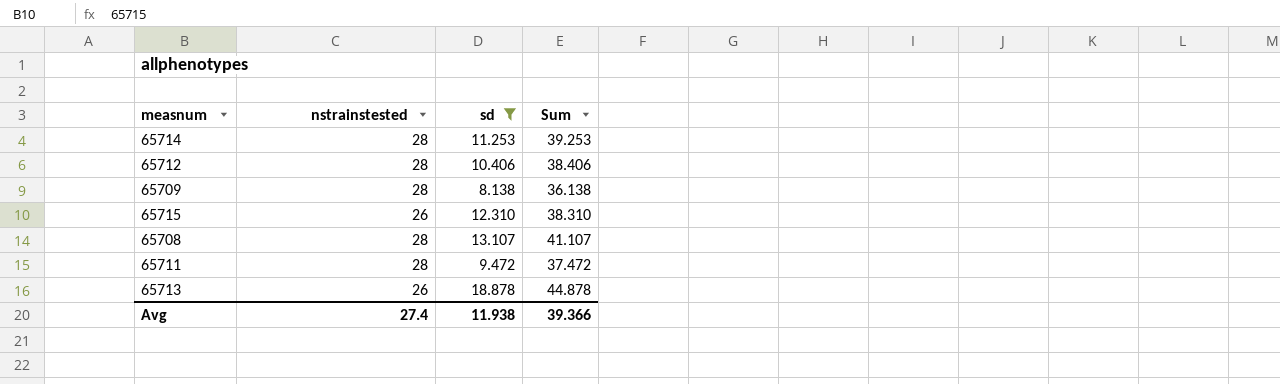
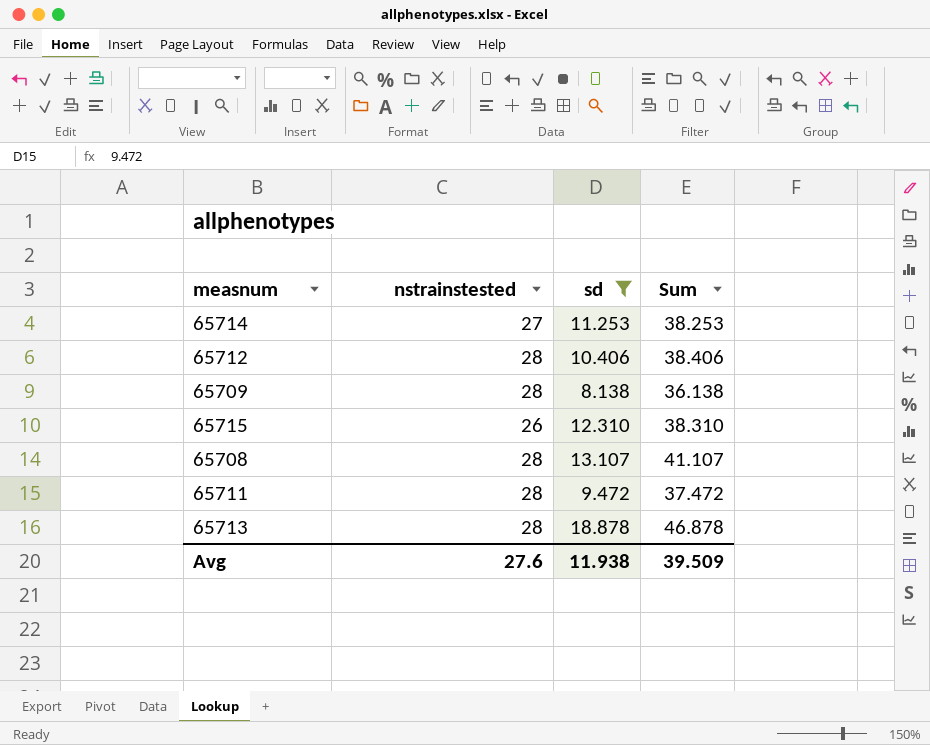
65714 | nstrainstested: 28 -> 27
65714 | Sum: 39.253 -> 38.253
65713 | nstrainstested: 26 -> 28
65713 | Sum: 44.878 -> 46.878
Avg | nstrainstested: 27.4 -> 27.6
Avg | Sum: 39.366 -> 39.509

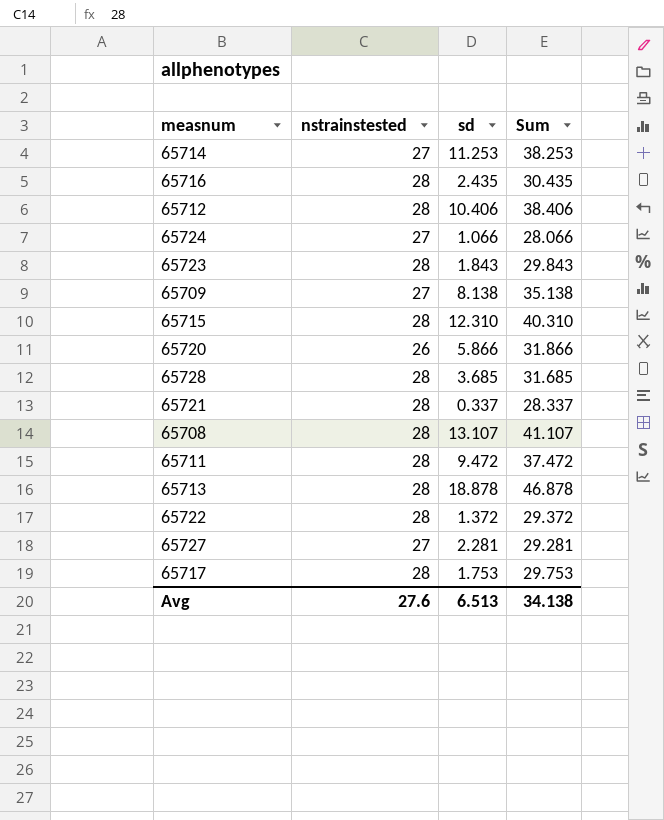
filter: sd >= 8.138 -> none
65709 | nstrainstested: 28 -> 27
65709 | Sum: 36.138 -> 35.138
65715 | nstrainstested: 26 -> 28
65715 | Sum: 38.310 -> 40.310
Avg | sd: 11.938 -> 6.513
Avg | Sum: 39.509 -> 34.138

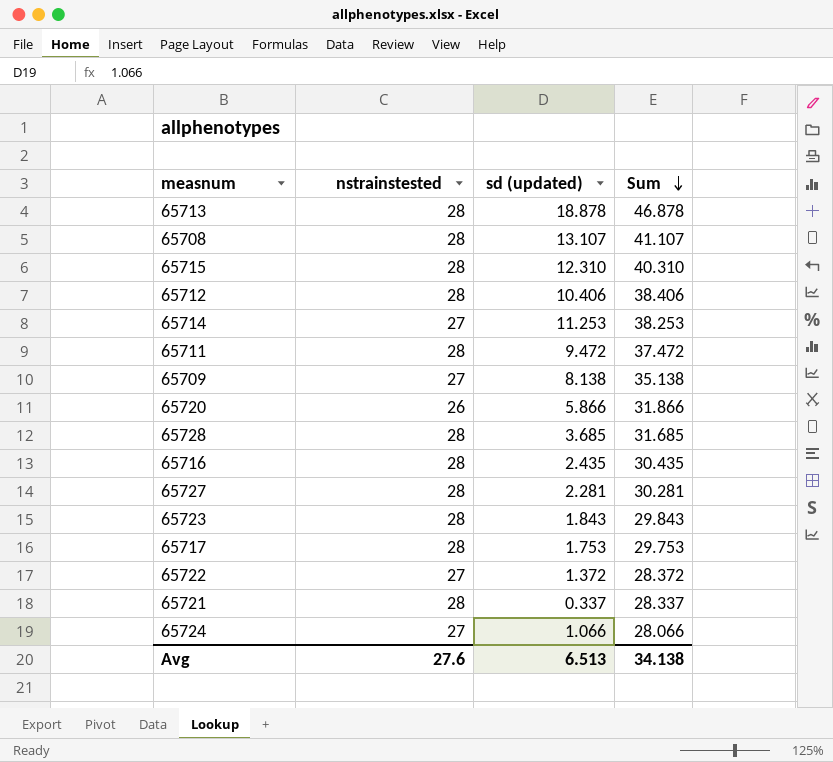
row order: none -> Sum descending
column name: sd -> sd (updated)
65727 | nstrainstested: 27 -> 28
65727 | Sum: 29.281 -> 30.281
65722 | nstrainstested: 28 -> 27
65722 | Sum: 29.372 -> 28.372

